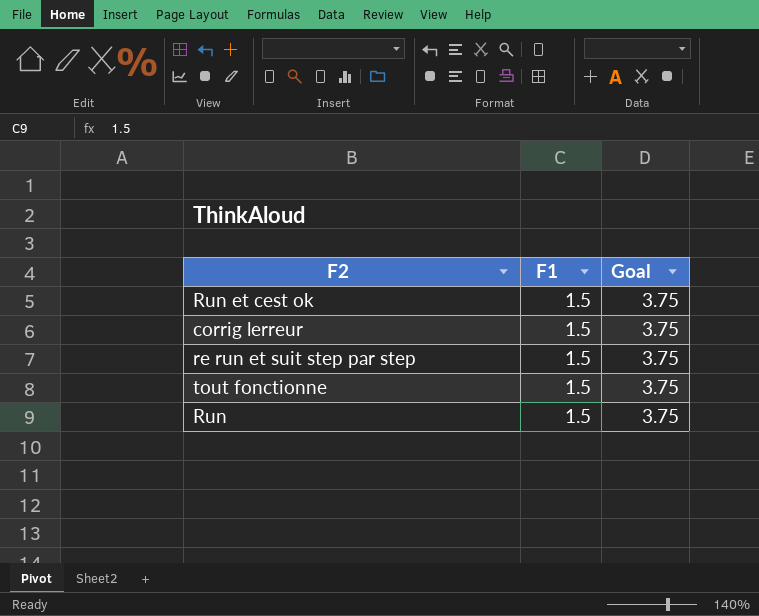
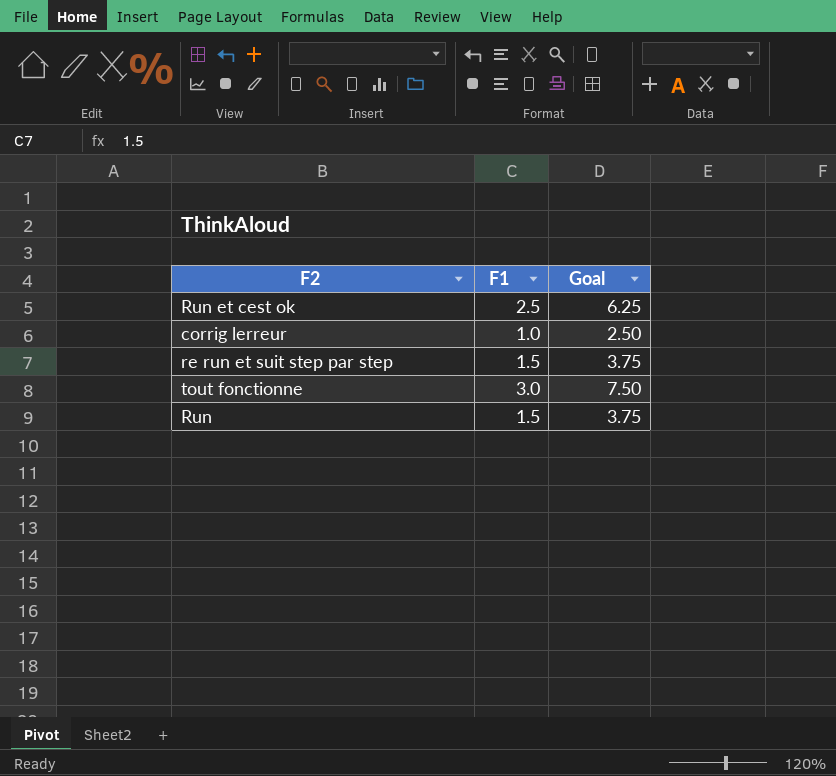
Run et cest ok | F1: 1.5 -> 2.5
Run et cest ok | Goal: 3.75 -> 6.25
corrig lerreur | F1: 1.5 -> 1.0
corrig lerreur | Goal: 3.75 -> 2.50
tout fonctionne | F1: 1.5 -> 3.0
tout fonctionne | Goal: 3.75 -> 7.50

